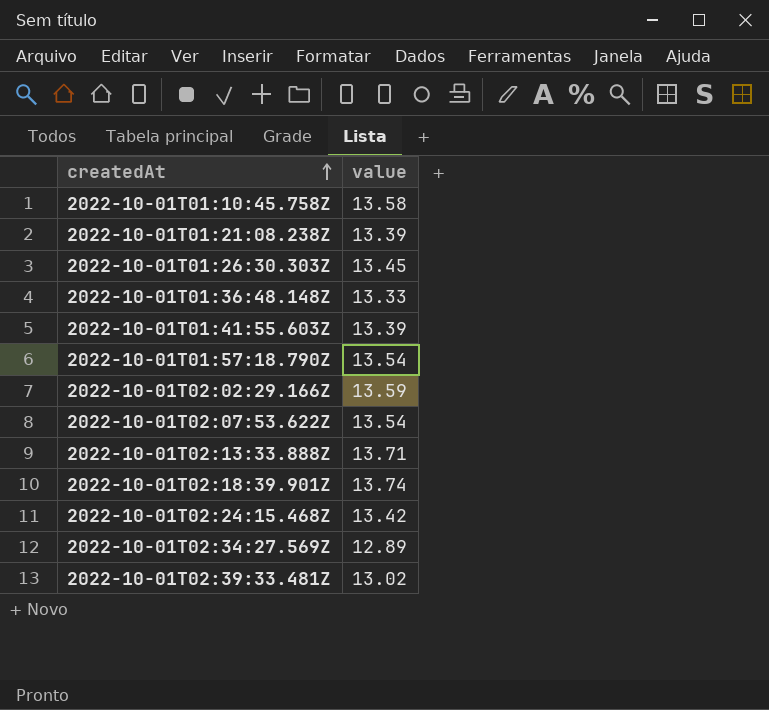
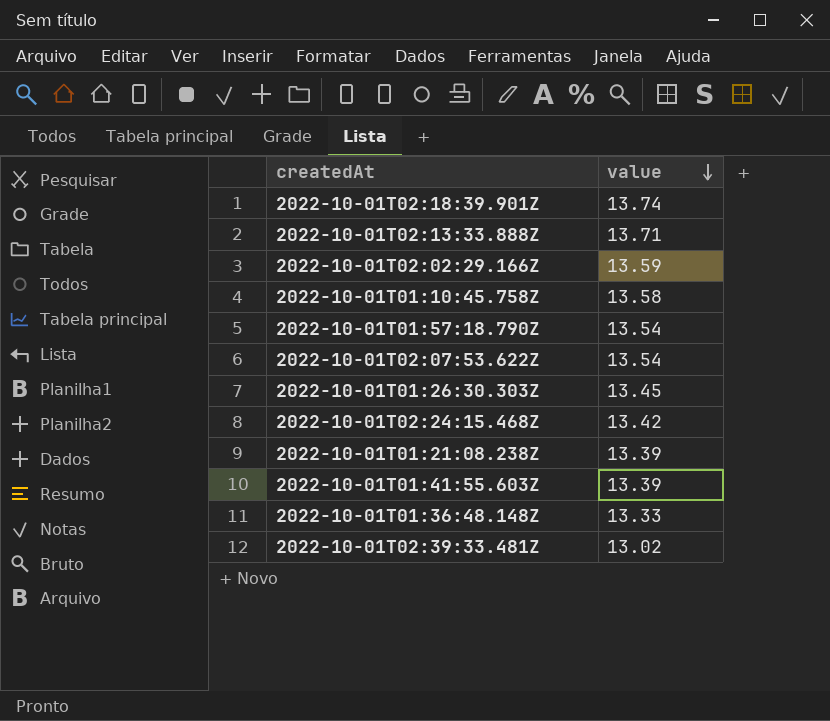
row order: createdAt ascending -> value descending
row 2022-10-01T02:34:27.569Z: 12.89 -> none

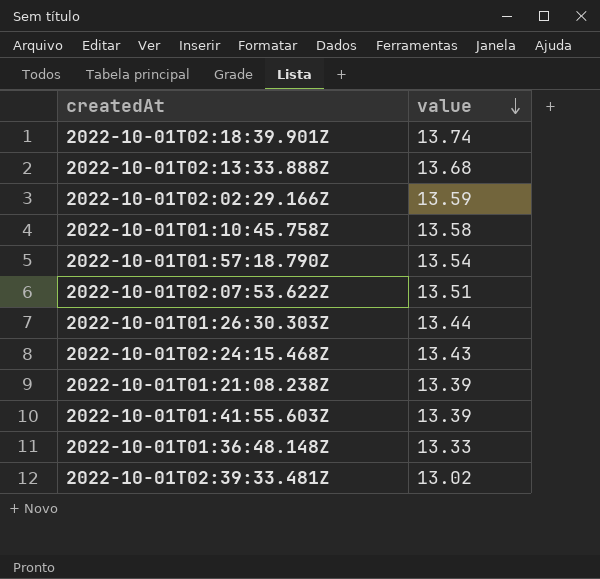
2022-10-01T02:13:33.888Z | value: 13.71 -> 13.68
2022-10-01T02:07:53.622Z | value: 13.54 -> 13.51
2022-10-01T01:26:30.303Z | value: 13.45 -> 13.44
2022-10-01T02:24:15.468Z | value: 13.42 -> 13.43

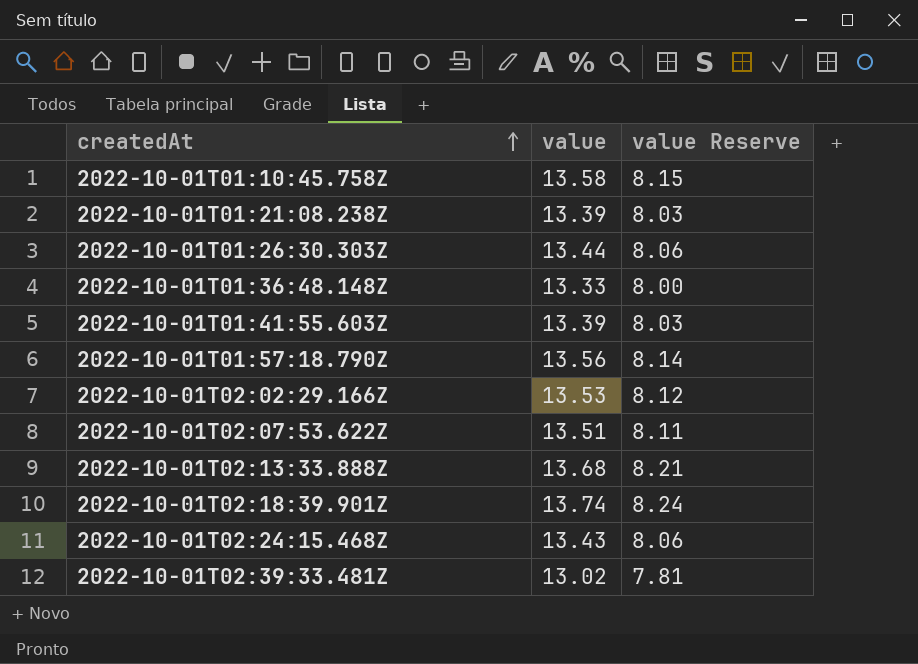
row order: value descending -> createdAt ascending
column value Reserve | formula: none -> [value] * 0.6
2022-10-01T01:57:18.790Z | value: 13.54 -> 13.56
2022-10-01T02:02:29.166Z | value: 13.59 -> 13.53

